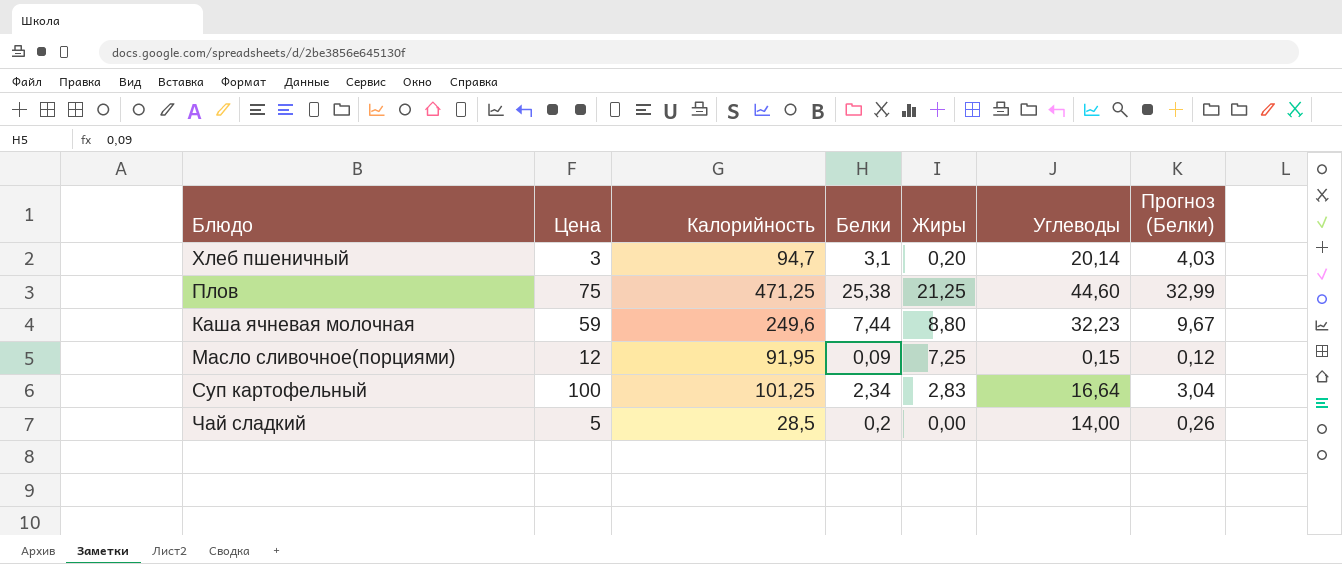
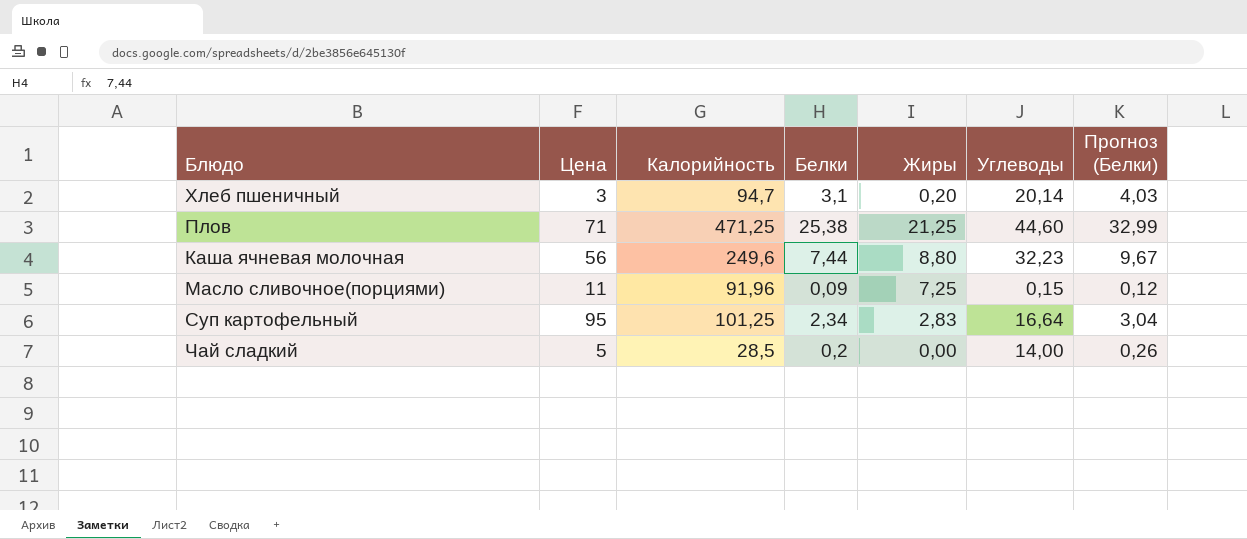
Плов | Цена: 75 -> 71
Каша ячневая молочная | Цена: 59 -> 56
Масло сливочное(порциями) | Цена: 12 -> 11
Масло сливочное(порциями) | Калорийность: 91,95 -> 91,96
Суп картофельный | Цена: 100 -> 95

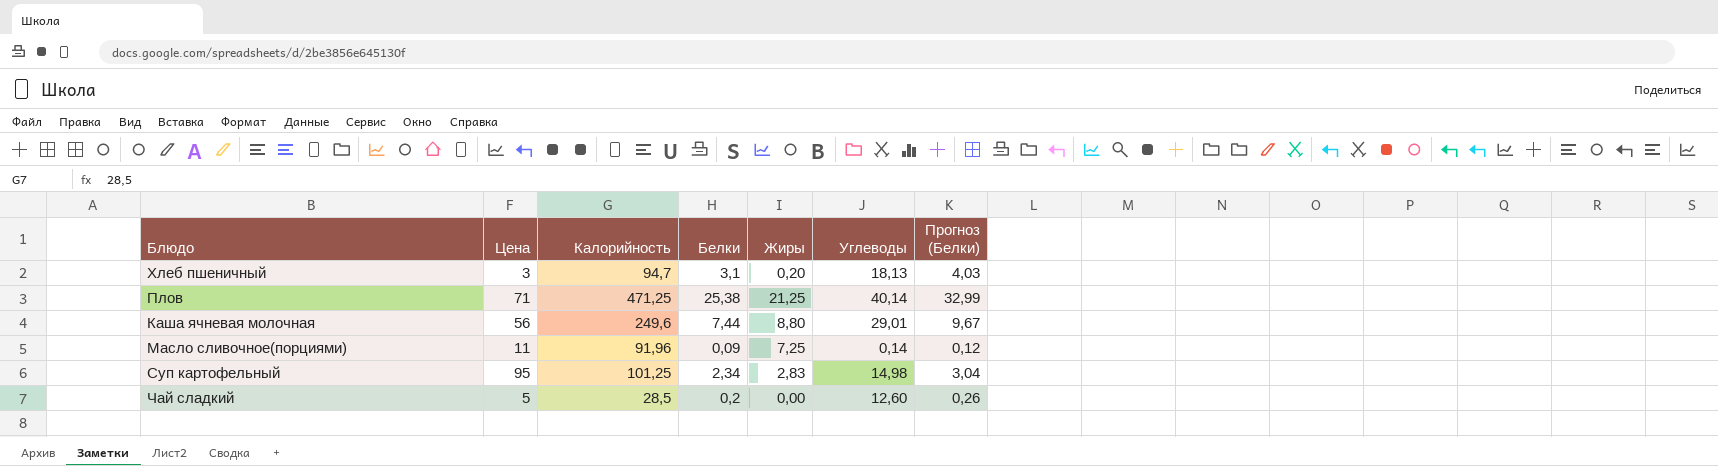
Хлеб пшеничный | Углеводы: 20,14 -> 18,13
Плов | Углеводы: 44,60 -> 40,14
Каша ячневая молочная | Углеводы: 32,23 -> 29,01
Масло сливочное(порциями) | Углеводы: 0,15 -> 0,14
Суп картофельный | Углеводы: 16,64 -> 14,98
Чай сладкий | Углеводы: 14,00 -> 12,60

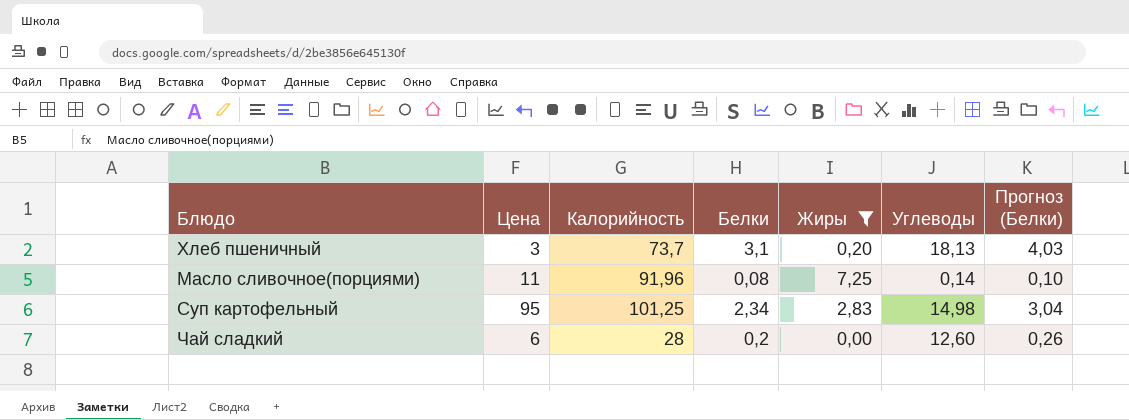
filter: none -> Жиры <= 7,25
Хлеб пшеничный | Калорийность: 94,7 -> 73,7
Масло сливочное(порциями) | Белки: 0,09 -> 0,08
Масло сливочное(порциями) | Прогноз (Белки): 0,12 -> 0,10
Чай сладкий | Цена: 5 -> 6
Чай сладкий | Калорийность: 28,5 -> 28

